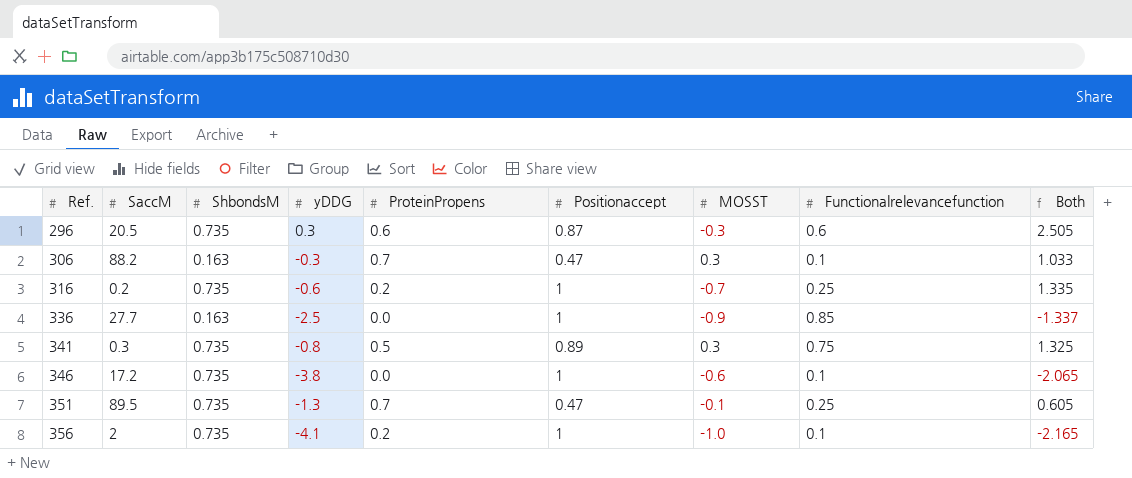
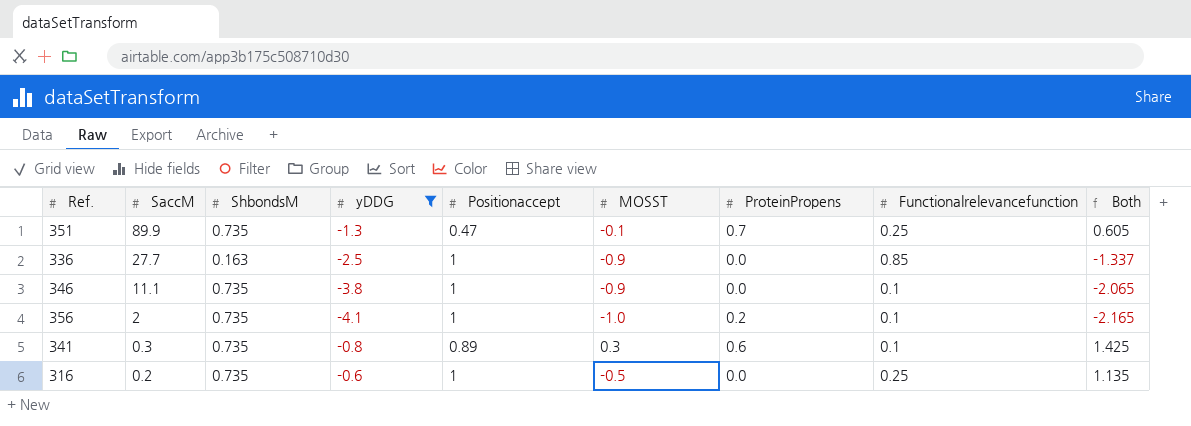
filter: none -> yDDG <= -0.6
row order: Ref. ascending -> SaccM descending
column ProteinPropens | position: 5 -> 7
351 | SaccM: 89.5 -> 89.9
346 | SaccM: 17.2 -> 11.1
346 | MOSST: -0.6 -> -0.9
341 | ProteinPropens: 0.5 -> 0.6
341 | Functionalrelevancefunction: 0.75 -> 0.1
341 | Both: 1.325 -> 1.425
316 | MOSST: -0.7 -> -0.5
316 | ProteinPropens: 0.2 -> 0.0
316 | Both: 1.335 -> 1.135

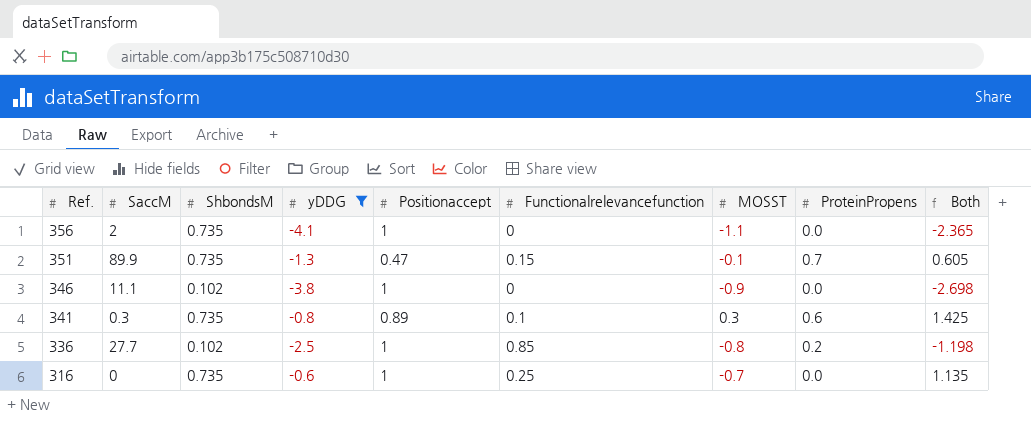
row order: SaccM descending -> Ref. descending
column Functionalrelevancefunction | position: 8 -> 6
356 | Functionalrelevancefunction: 0.1 -> 0
356 | MOSST: -1.0 -> -1.1
356 | ProteinPropens: 0.2 -> 0.0
356 | Both: -2.165 -> -2.365
351 | Functionalrelevancefunction: 0.25 -> 0.15
346 | ShbondsM: 0.735 -> 0.102
346 | Functionalrelevancefunction: 0.1 -> 0
346 | Both: -2.065 -> -2.698
336 | ShbondsM: 0.163 -> 0.102
336 | MOSST: -0.9 -> -0.8
336 | ProteinPropens: 0.0 -> 0.2
336 | Both: -1.337 -> -1.198
316 | SaccM: 0.2 -> 0
316 | MOSST: -0.5 -> -0.7

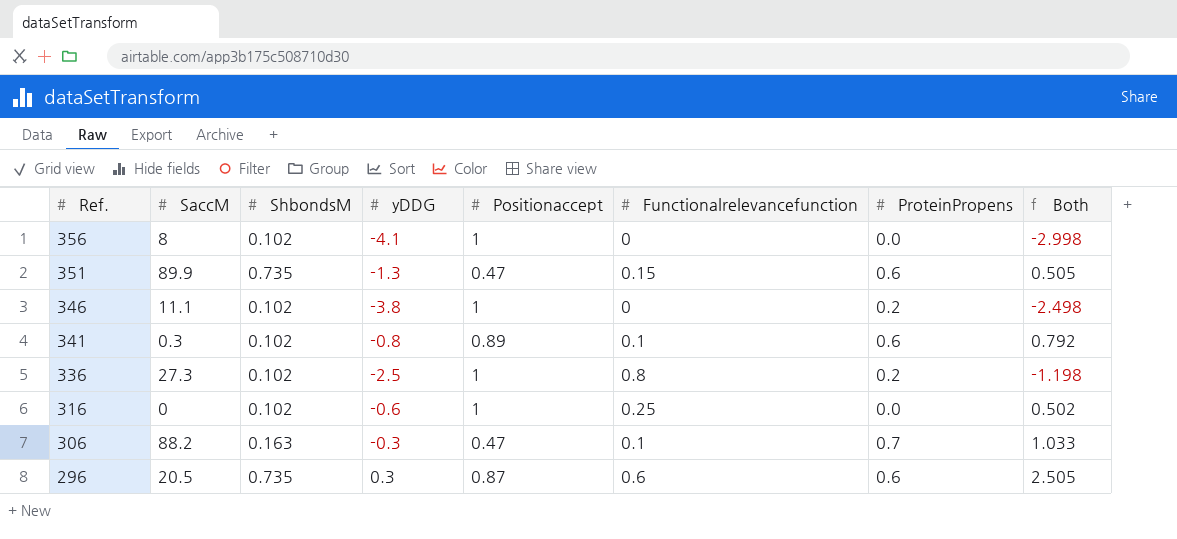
filter: yDDG <= -0.6 -> none
column MOSST | position: 7 -> none
356 | SaccM: 2 -> 8
356 | ShbondsM: 0.735 -> 0.102
356 | Both: -2.365 -> -2.998
351 | ProteinPropens: 0.7 -> 0.6
351 | Both: 0.605 -> 0.505
346 | ProteinPropens: 0.0 -> 0.2
346 | Both: -2.698 -> -2.498
341 | ShbondsM: 0.735 -> 0.102
341 | Both: 1.425 -> 0.792
336 | SaccM: 27.7 -> 27.3
336 | Functionalrelevancefunction: 0.85 -> 0.8
316 | ShbondsM: 0.735 -> 0.102
316 | Both: 1.135 -> 0.502

